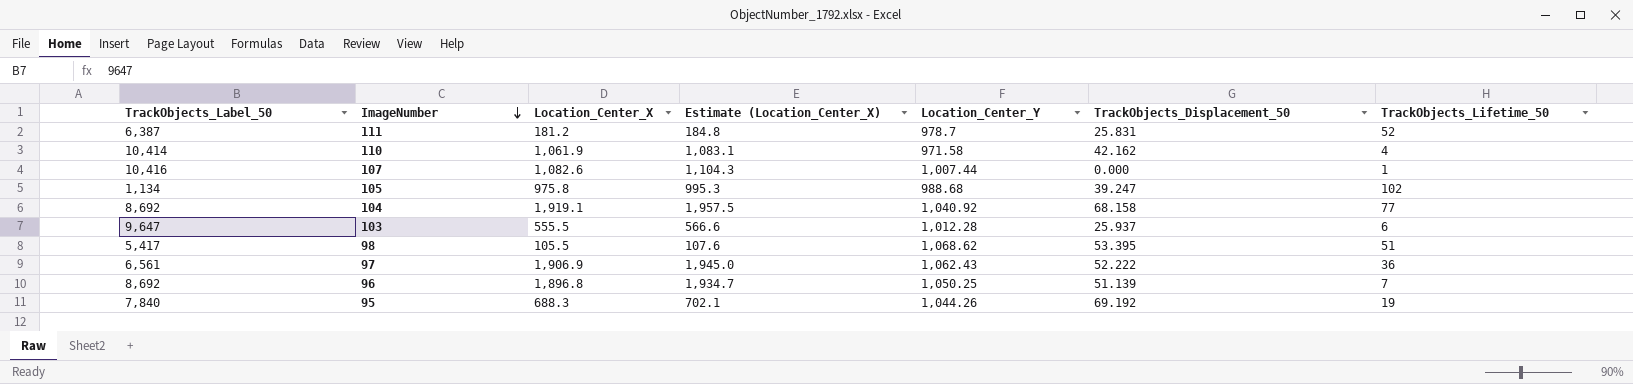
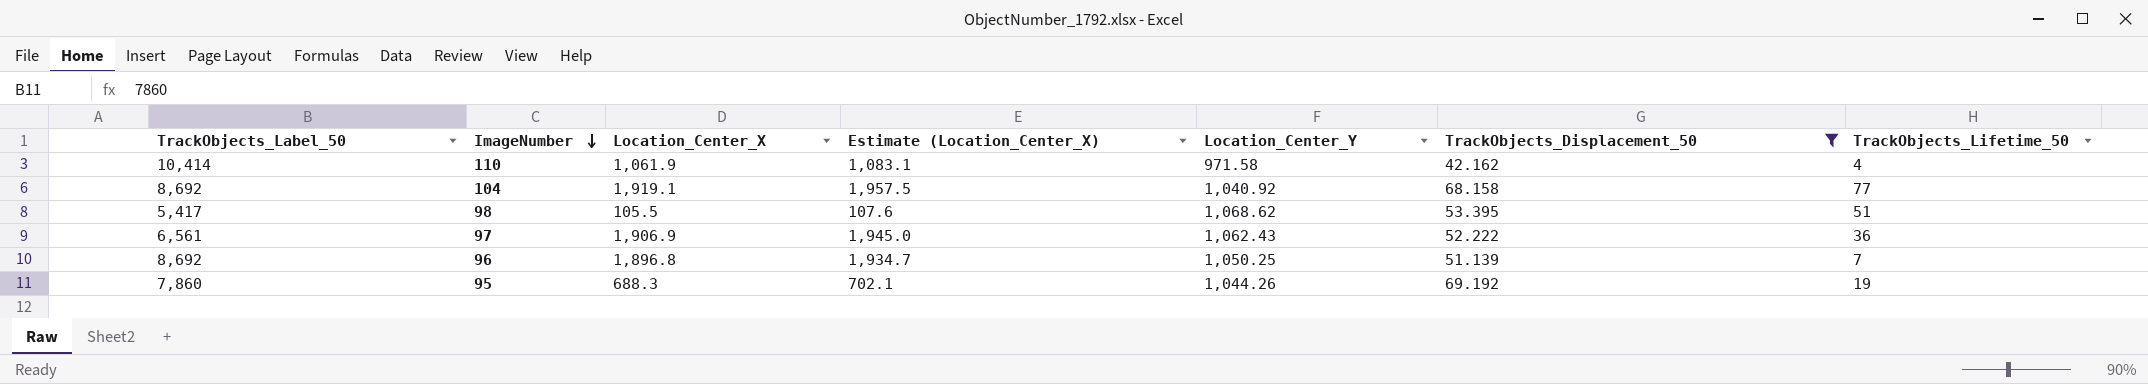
filter: none -> TrackObjects_Displacement_50 >= 42.162
95 | TrackObjects_Label_50: 7,840 -> 7,860

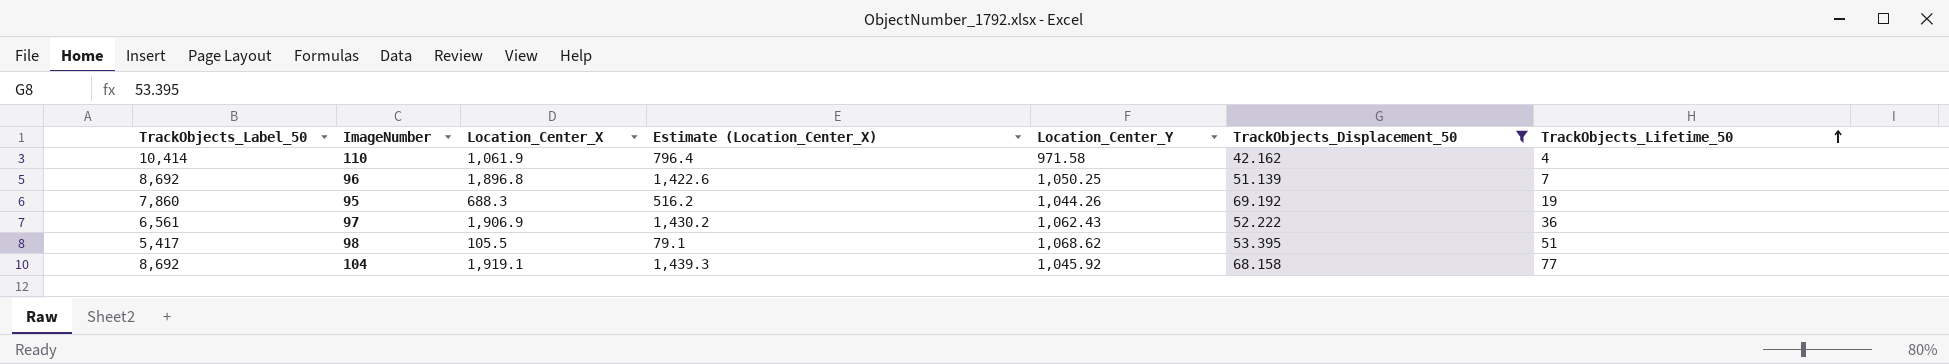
row order: ImageNumber descending -> TrackObjects_Lifetime_50 ascending
column Estimate (Location_Center_X) | formula: [Location_Center_X] * 1.02 -> [Location_Center_X] * 0.75
104 | Location_Center_Y: 1,040.92 -> 1,045.92

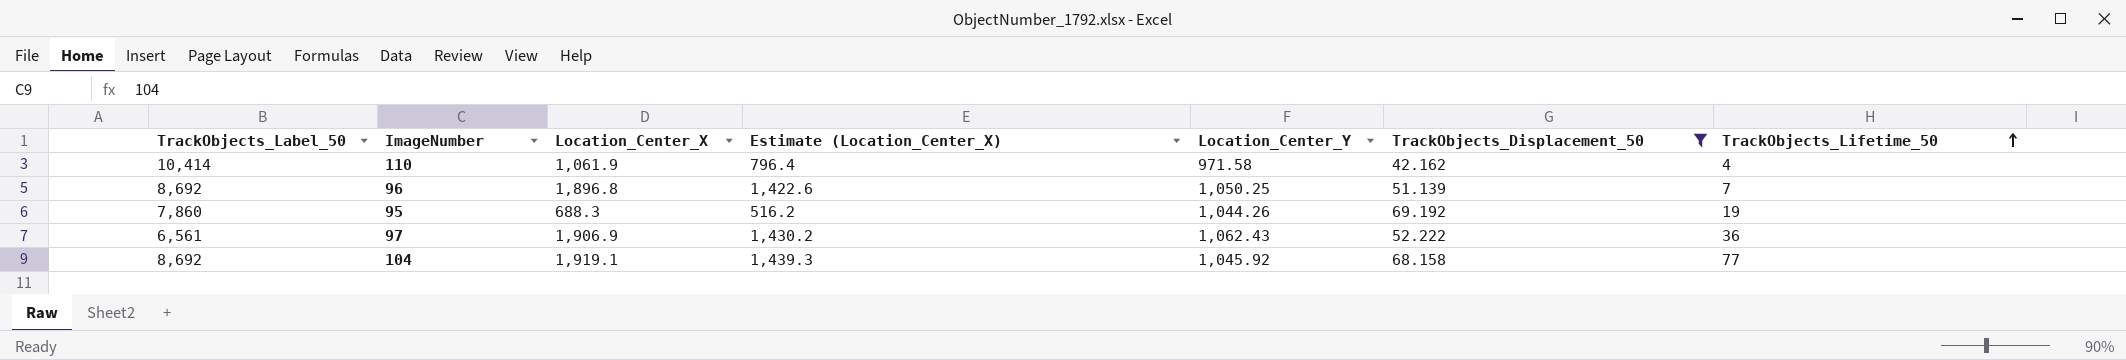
row 98: 5,417 | 105.5 | 79.1 | 1,068.62 | 53.395 | 51 -> none

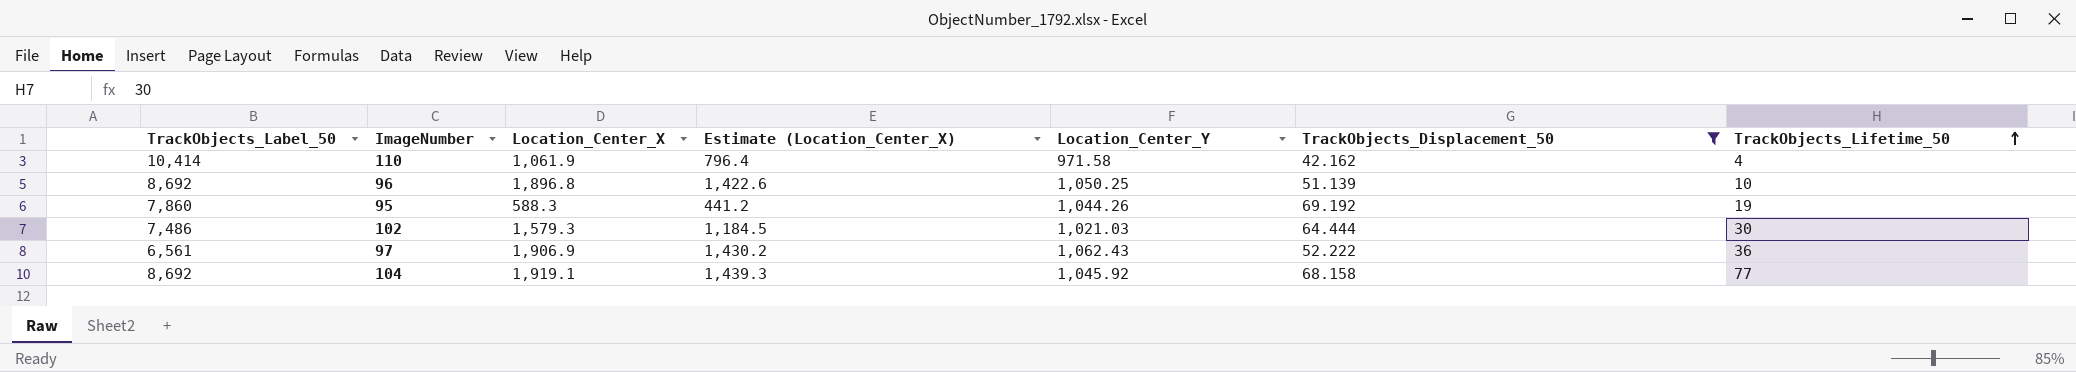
96 | TrackObjects_Lifetime_50: 7 -> 10
95 | Location_Center_X: 688.3 -> 588.3
95 | Estimate (Location_Center_X): 516.2 -> 441.2
row 102: none -> 7,486 | 1,579.3 | 1,184.5 | 1,021.03 | 64.444 | 30

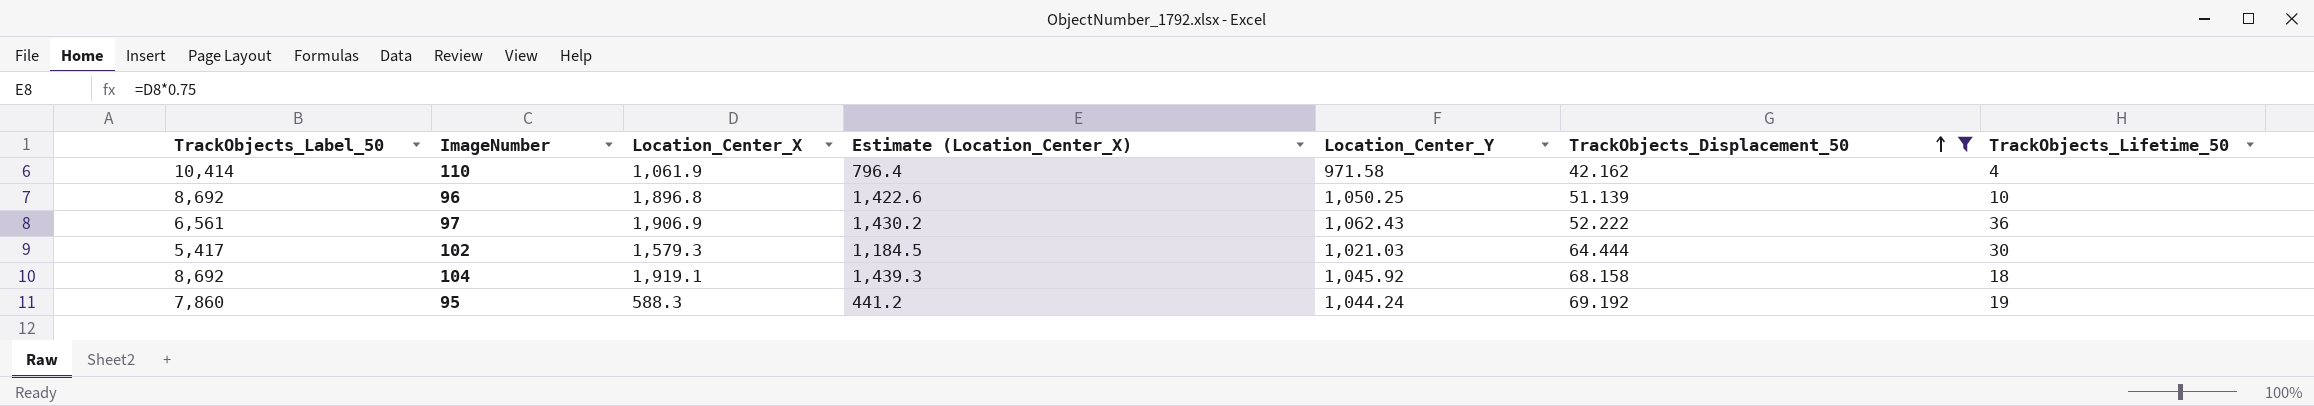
row order: TrackObjects_Lifetime_50 ascending -> TrackObjects_Displacement_50 ascending
102 | TrackObjects_Label_50: 7,486 -> 5,417
104 | TrackObjects_Lifetime_50: 77 -> 18
95 | Location_Center_Y: 1,044.26 -> 1,044.24

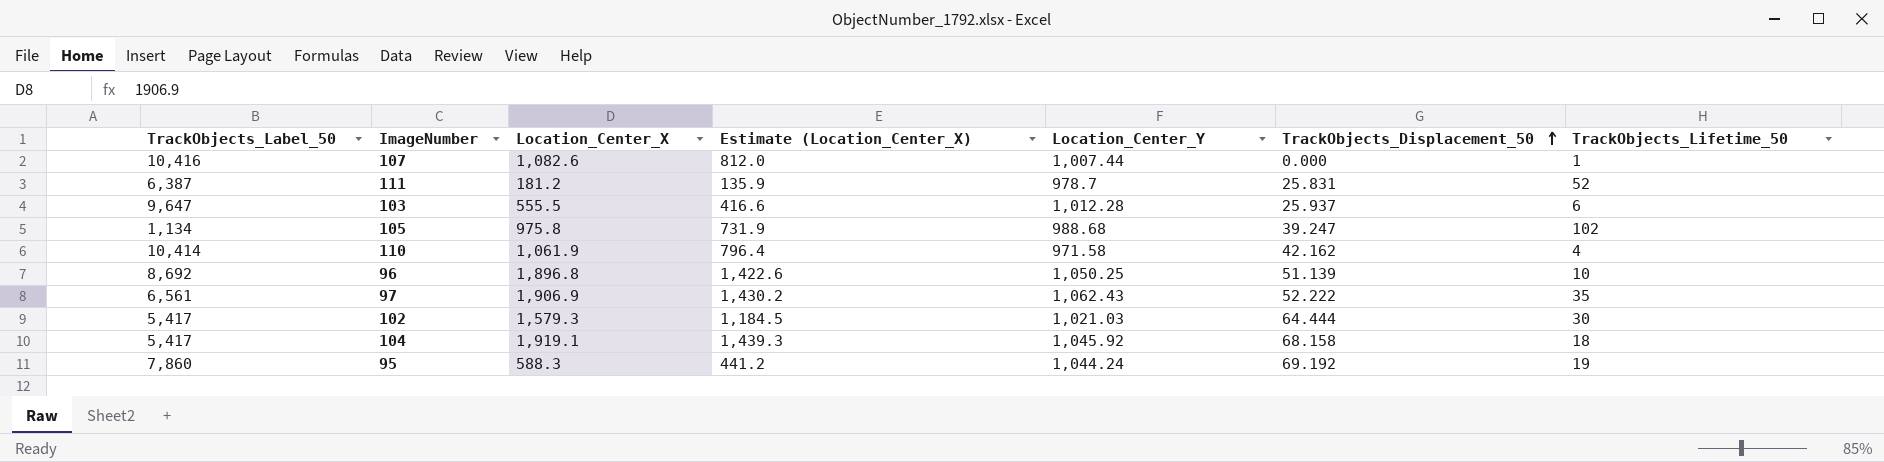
filter: TrackObjects_Displacement_50 >= 42.162 -> none
97 | TrackObjects_Lifetime_50: 36 -> 35
104 | TrackObjects_Label_50: 8,692 -> 5,417

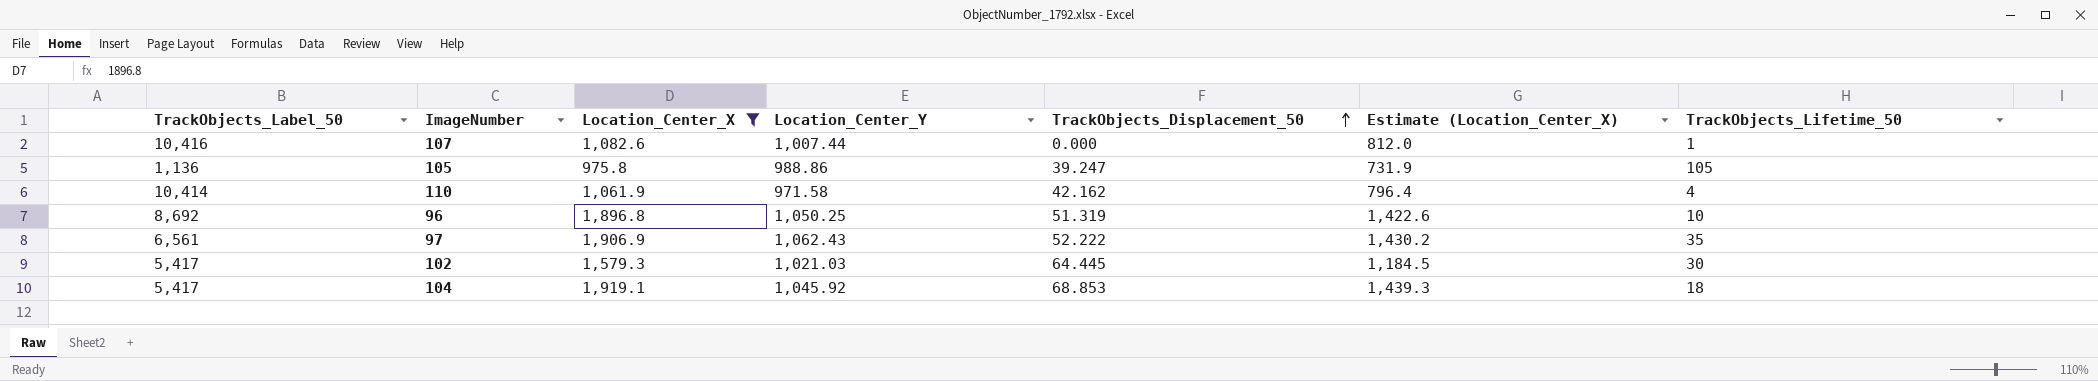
filter: none -> Location_Center_X >= 975.8
column Estimate (Location_Center_X) | position: 4 -> 6
105 | TrackObjects_Label_50: 1,134 -> 1,136
105 | Location_Center_Y: 988.68 -> 988.86
105 | TrackObjects_Lifetime_50: 102 -> 105
96 | TrackObjects_Displacement_50: 51.139 -> 51.319
102 | TrackObjects_Displacement_50: 64.444 -> 64.445
104 | TrackObjects_Displacement_50: 68.158 -> 68.853

